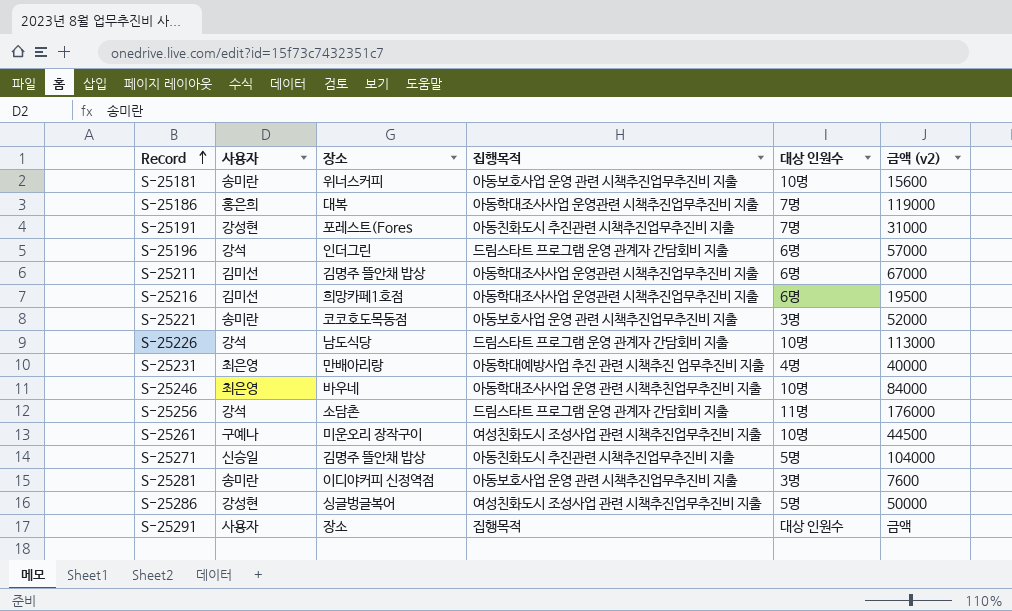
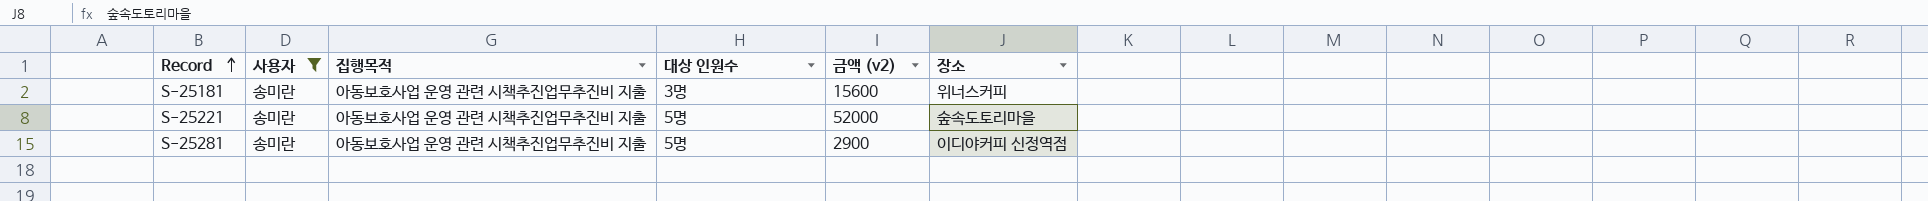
filter: none -> 사용자 = 송미란
column 장소 | position: 3 -> 6
S-25181 | 대상 인원수: 10명 -> 3명
S-25221 | 대상 인원수: 3명 -> 5명
S-25221 | 장소: 코코호도목동점 -> 숲속도토리마을
S-25281 | 대상 인원수: 3명 -> 5명
S-25281 | 금액 (v2): 7600 -> 2900

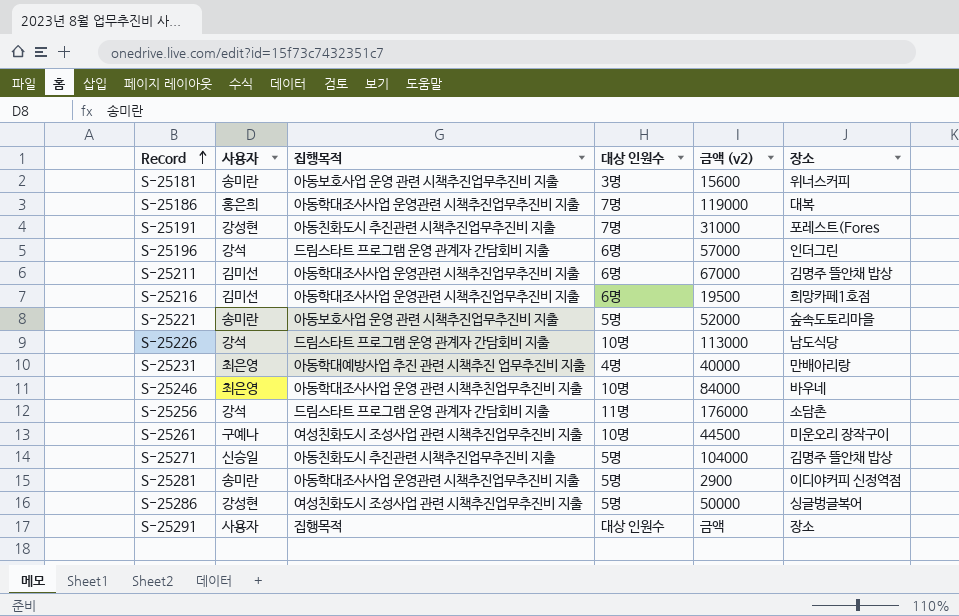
filter: 사용자 = 송미란 -> none
S-25281 | 집행목적: 아동보호사업 운영 관련 시책추진업무추진비 지출 -> 아동학대조사사업 운영관련 시책추진업무추진비 지출

